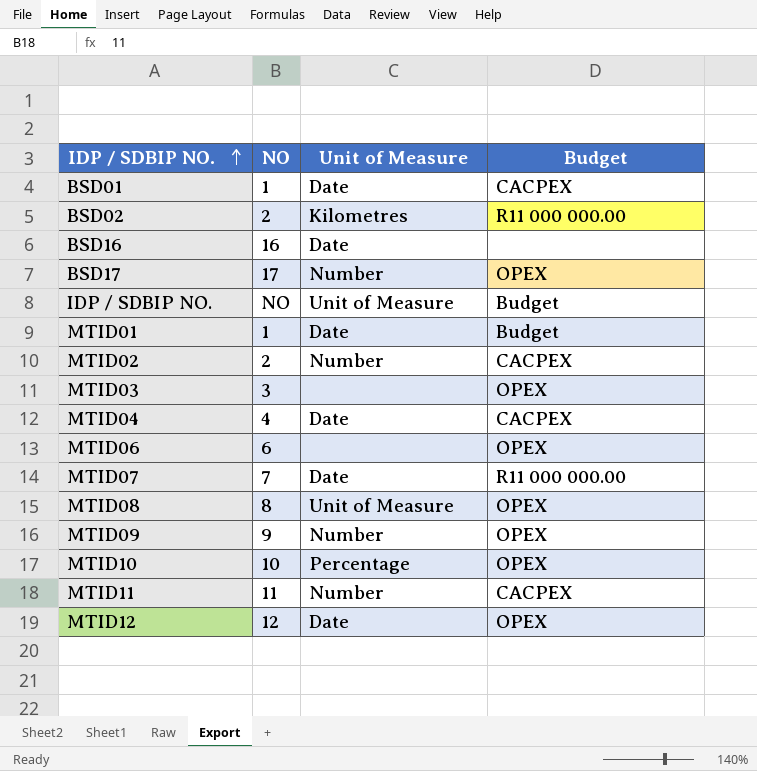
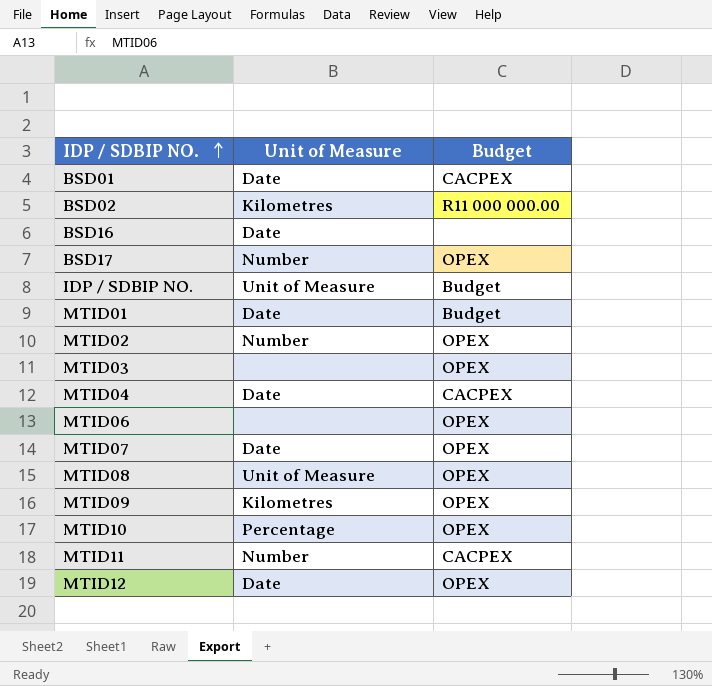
column NO | position: 2 -> none
MTID02 | Budget: CACPEX -> OPEX
MTID07 | Budget: R11 000 000.00 -> OPEX
MTID09 | Unit of Measure: Number -> Kilometres

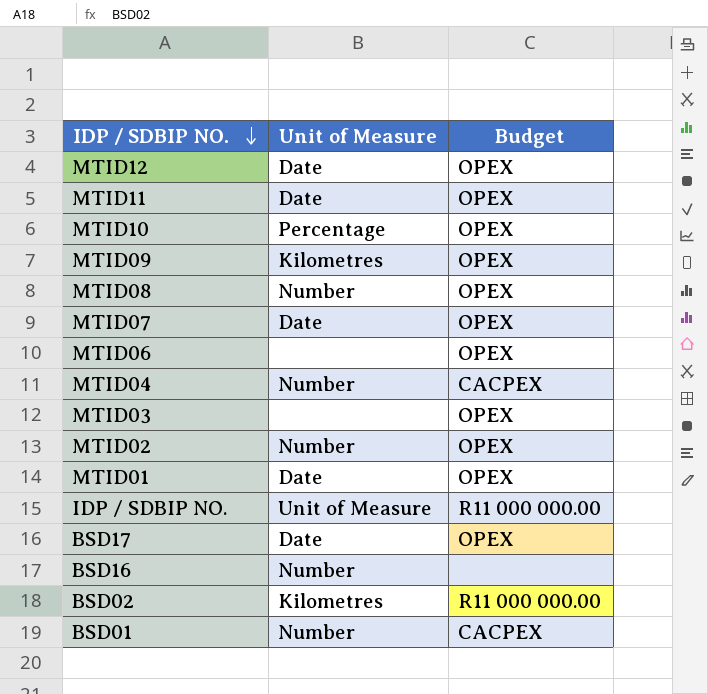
row order: IDP / SDBIP NO. ascending -> IDP / SDBIP NO. descending
MTID11 | Unit of Measure: Number -> Date
MTID11 | Budget: CACPEX -> OPEX
MTID08 | Unit of Measure: Unit of Measure -> Number
MTID04 | Unit of Measure: Date -> Number
MTID01 | Budget: Budget -> OPEX
IDP / SDBIP NO. | Budget: Budget -> R11 000 000.00
BSD17 | Unit of Measure: Number -> Date
BSD16 | Unit of Measure: Date -> Number
BSD01 | Unit of Measure: Date -> Number

